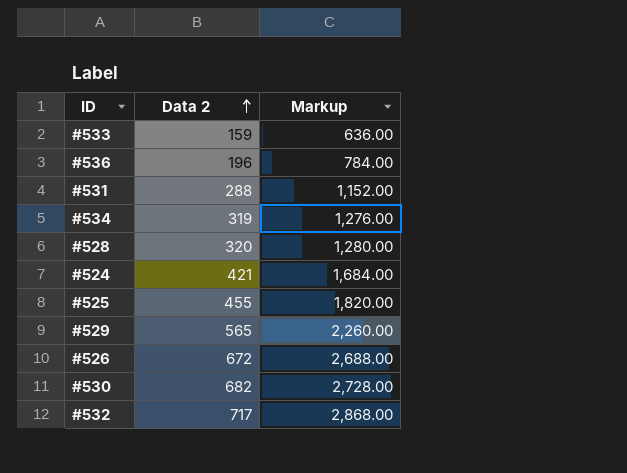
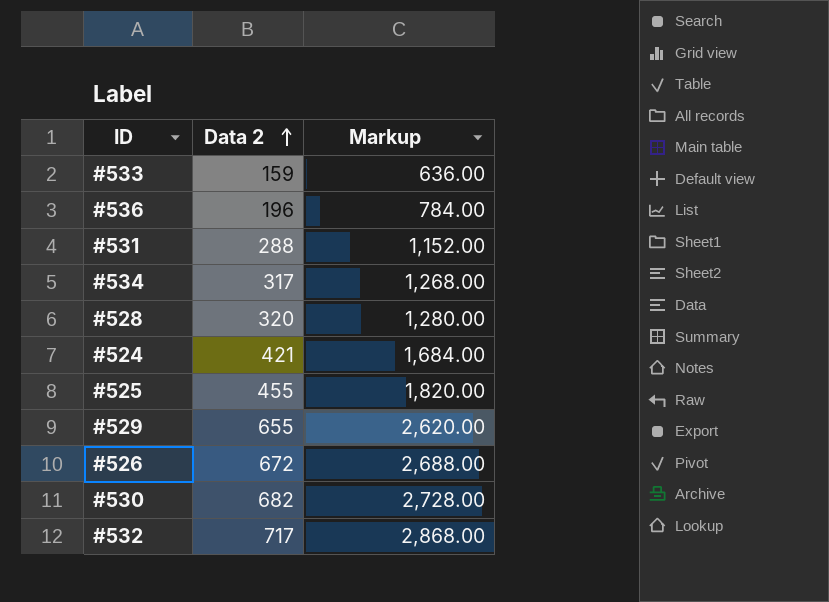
#534 | Data 2: 319 -> 317
#534 | Markup: 1,276.00 -> 1,268.00
#529 | Data 2: 565 -> 655
#529 | Markup: 2,260.00 -> 2,620.00

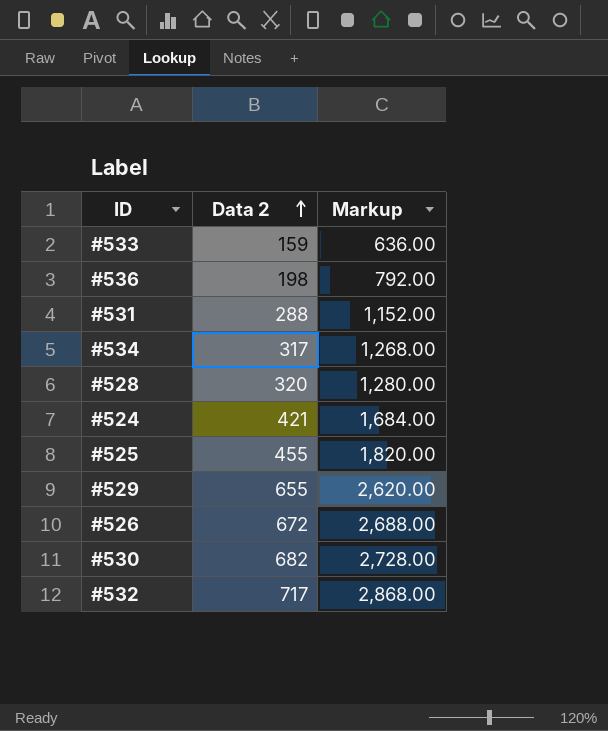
#536 | Data 2: 196 -> 198
#536 | Markup: 784.00 -> 792.00

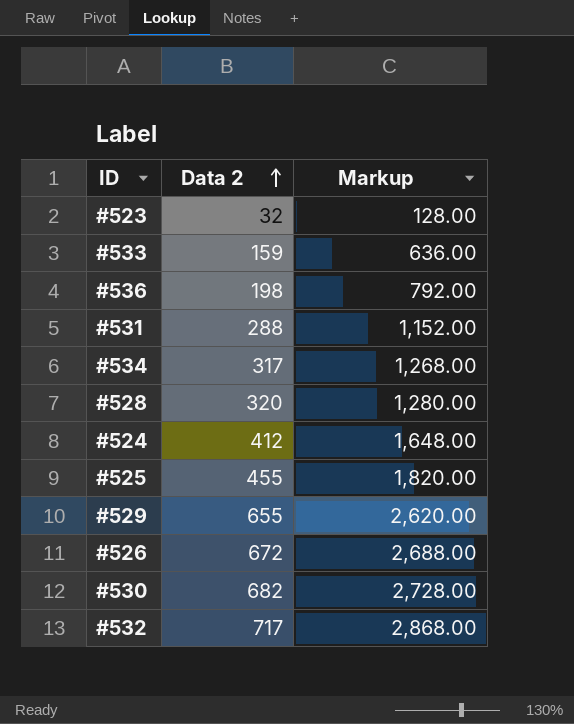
row #523: none -> 32 | 128.00
#524 | Data 2: 421 -> 412
#524 | Markup: 1,684.00 -> 1,648.00

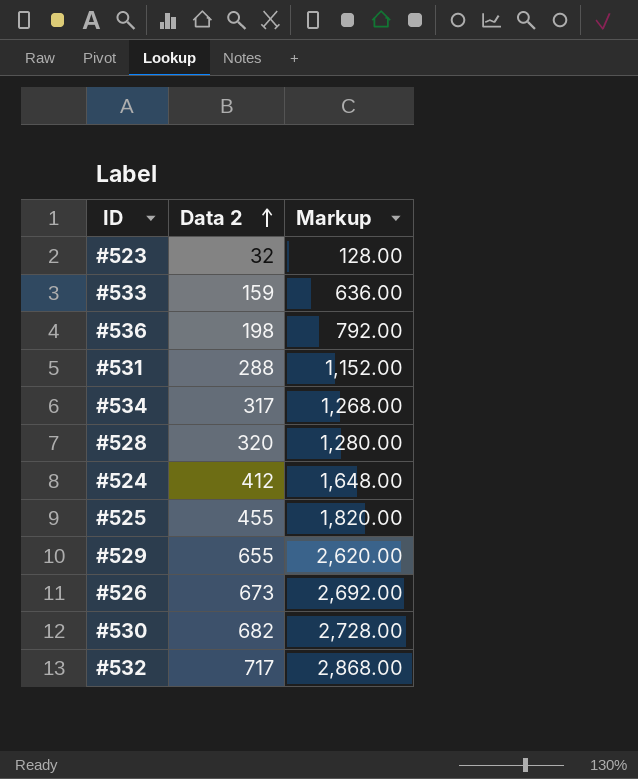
#526 | Data 2: 672 -> 673
#526 | Markup: 2,688.00 -> 2,692.00

